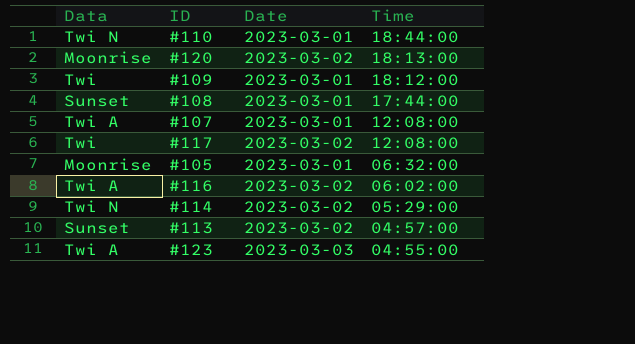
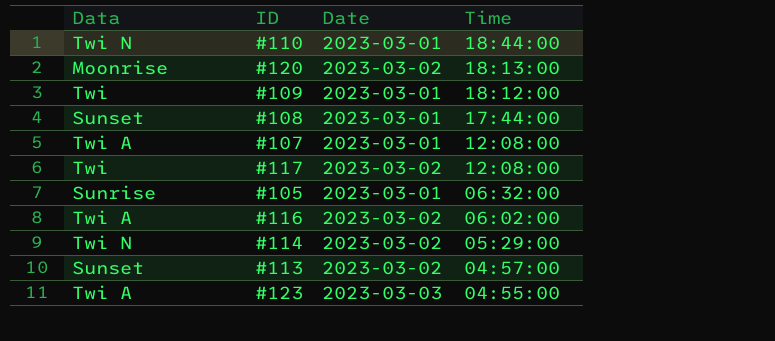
#105 | Data: Moonrise -> Sunrise

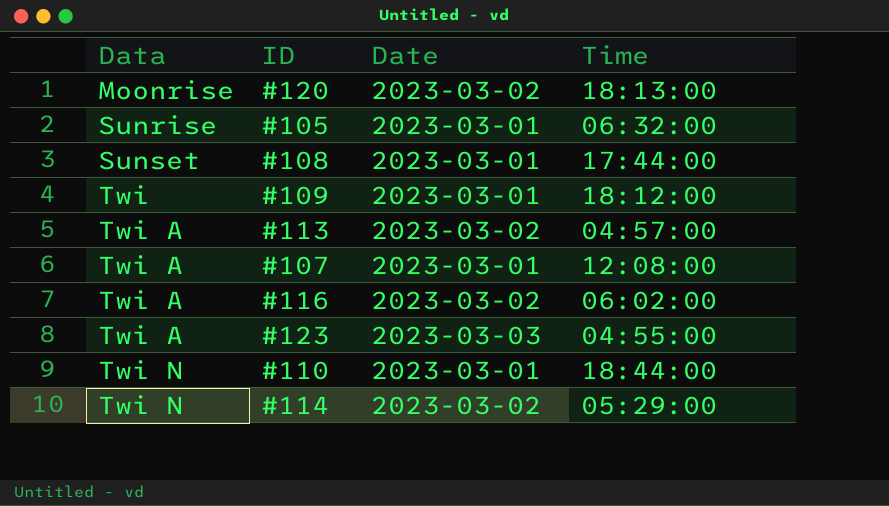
row order: Time descending -> Data ascending
row #117: Twi | 2023-03-02 | 12:08:00 -> none
#113 | Data: Sunset -> Twi A

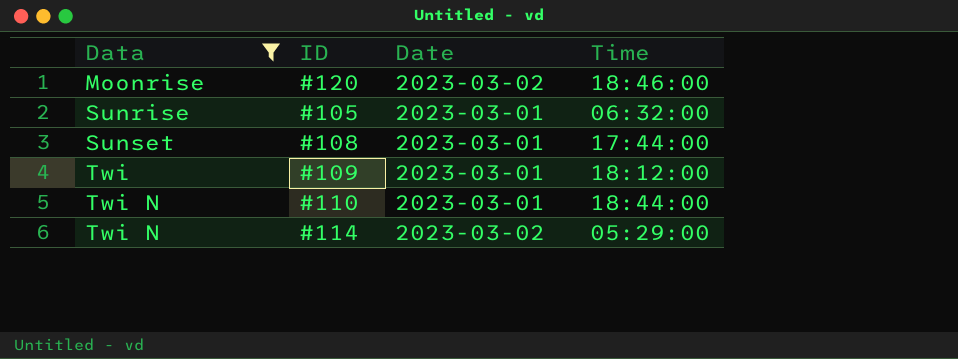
filter: none -> Data != Twi A
#120 | Time: 18:13:00 -> 18:46:00

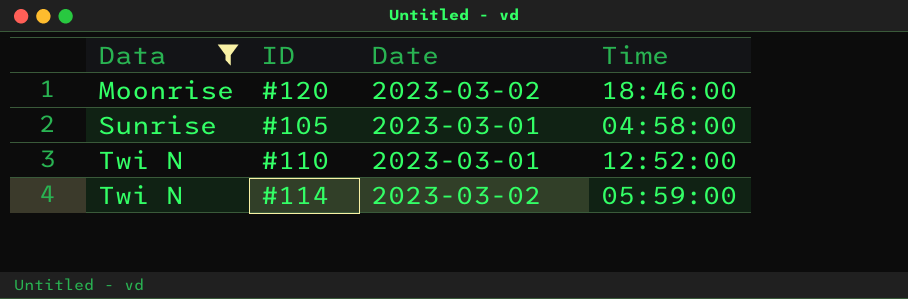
row #108: Sunset | 2023-03-01 | 17:44:00 -> none
row #109: Twi | 2023-03-01 | 18:12:00 -> none
#105 | Time: 06:32:00 -> 04:58:00
#110 | Time: 18:44:00 -> 12:52:00
#114 | Time: 05:29:00 -> 05:59:00

